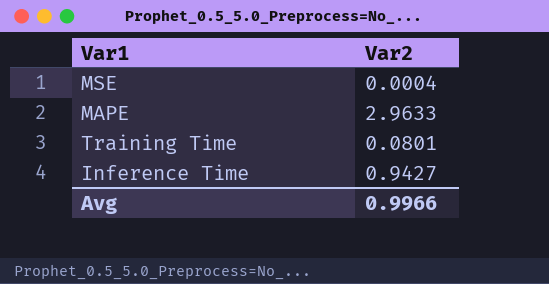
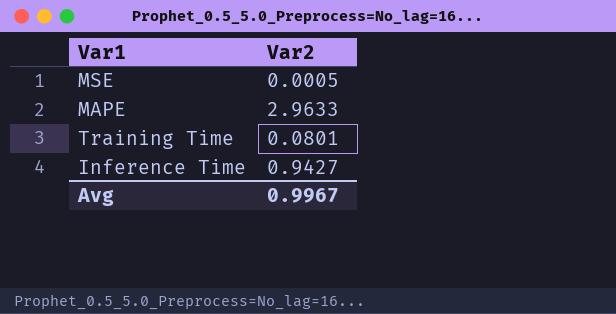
MSE | Var2: 0.0004 -> 0.0005
Avg | Var2: 0.9966 -> 0.9967

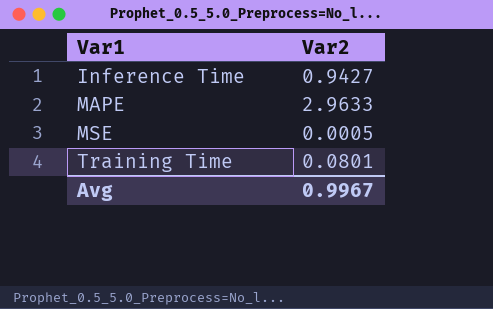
row order: none -> Var1 ascending

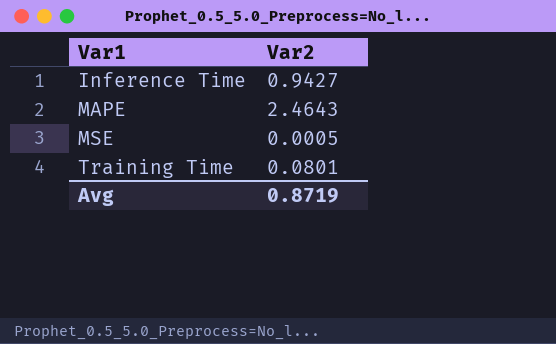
MAPE | Var2: 2.9633 -> 2.4643
Avg | Var2: 0.9967 -> 0.8719

